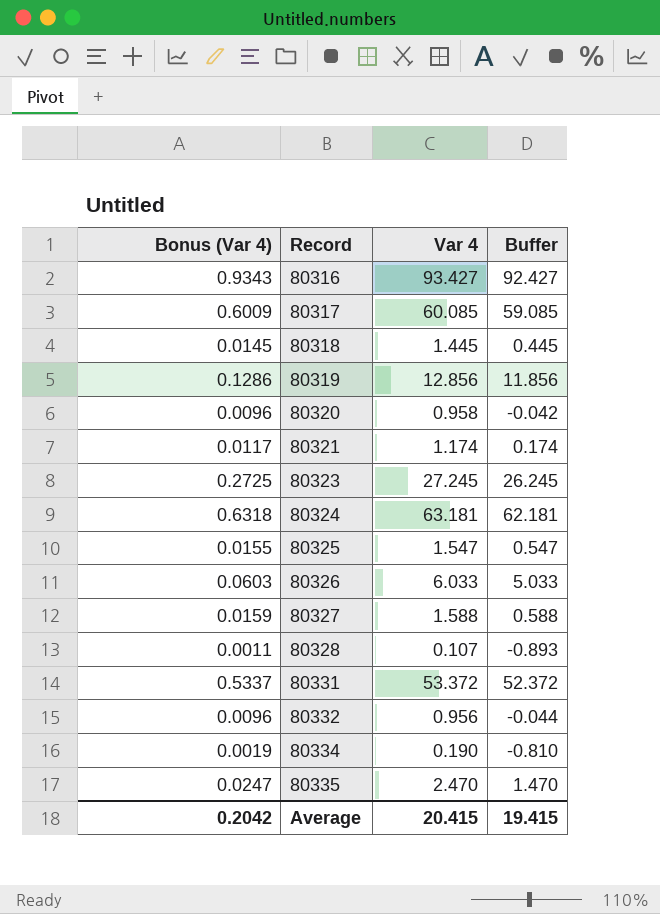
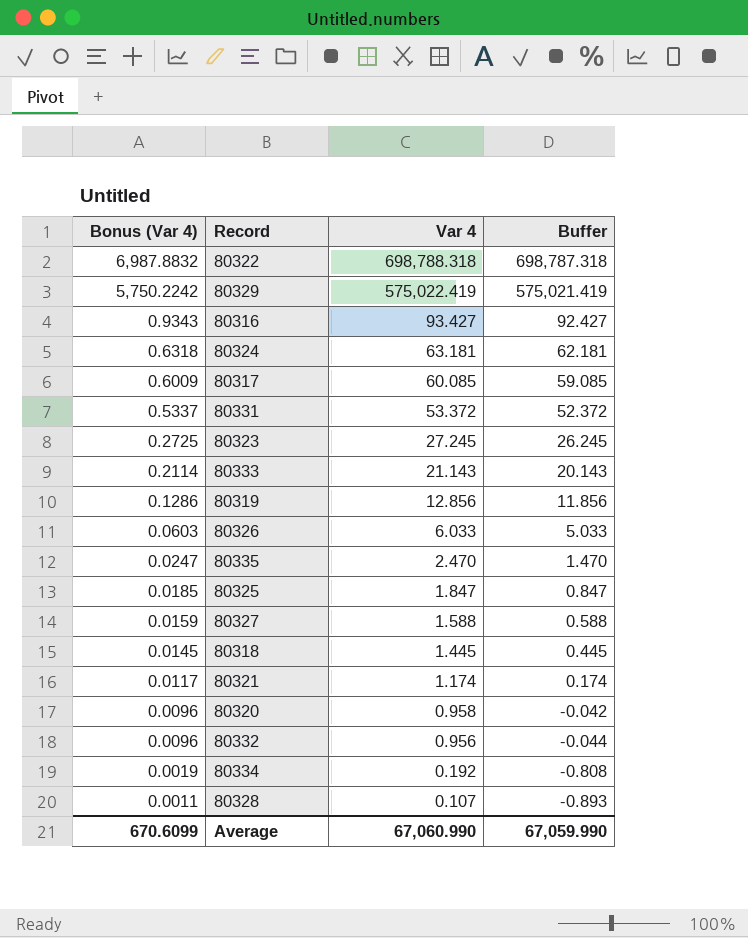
row order: Record ascending -> Bonus (Var 4) descending
row 80322: none -> 6,987.8832 | 698,788.318 | 698,787.318
row 80329: none -> 5,750.2242 | 575,022.419 | 575,021.419
row 80333: none -> 0.2114 | 21.143 | 20.143
80325 | Bonus (Var 4): 0.0155 -> 0.0185
80325 | Var 4: 1.547 -> 1.847
80325 | Buffer: 0.547 -> 0.847
80334 | Var 4: 0.190 -> 0.192
80334 | Buffer: -0.810 -> -0.808
Average | Bonus (Var 4): 0.2042 -> 670.6099
Average | Var 4: 20.415 -> 67,060.990
Average | Buffer: 19.415 -> 67,059.990

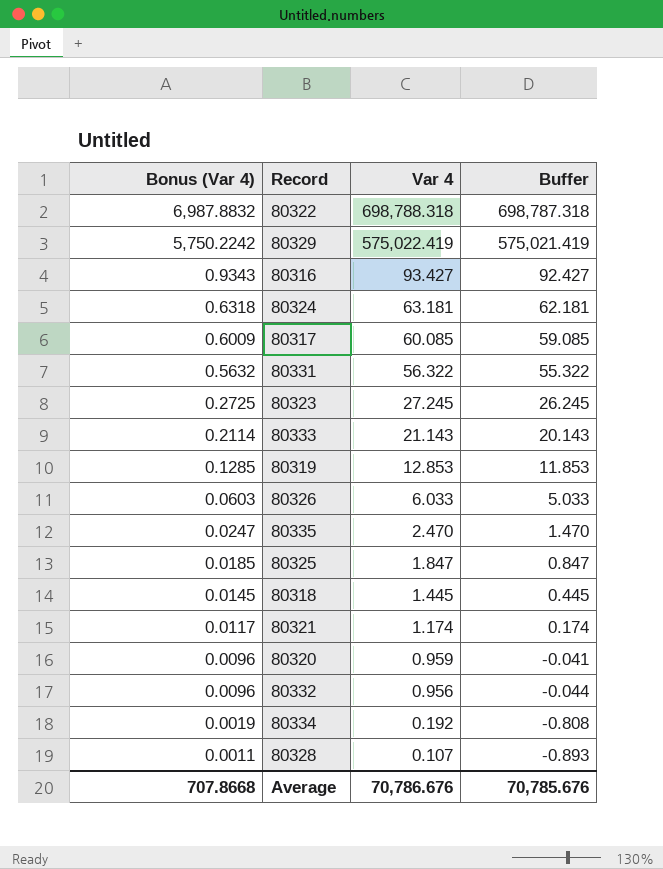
row 80327: 0.0159 | 1.588 | 0.588 -> none
80331 | Bonus (Var 4): 0.5337 -> 0.5632
80331 | Var 4: 53.372 -> 56.322
80331 | Buffer: 52.372 -> 55.322
80319 | Bonus (Var 4): 0.1286 -> 0.1285
80319 | Var 4: 12.856 -> 12.853
80319 | Buffer: 11.856 -> 11.853
80320 | Var 4: 0.958 -> 0.959
80320 | Buffer: -0.042 -> -0.041
Average | Bonus (Var 4): 670.6099 -> 707.8668
Average | Var 4: 67,060.990 -> 70,786.676
Average | Buffer: 67,059.990 -> 70,785.676

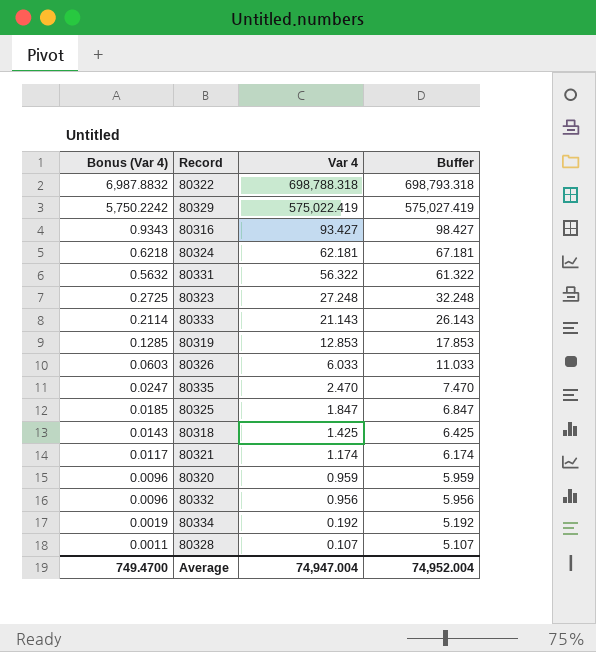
column Buffer | formula: [Var 4] - 1 -> [Var 4] + 5
row 80317: 0.6009 | 60.085 | 59.085 -> none
80324 | Bonus (Var 4): 0.6318 -> 0.6218
80324 | Var 4: 63.181 -> 62.181
80323 | Var 4: 27.245 -> 27.248
80318 | Bonus (Var 4): 0.0145 -> 0.0143
80318 | Var 4: 1.445 -> 1.425
Average | Bonus (Var 4): 707.8668 -> 749.4700
Average | Var 4: 70,786.676 -> 74,947.004
Average | Buffer: 70,785.676 -> 74,952.004

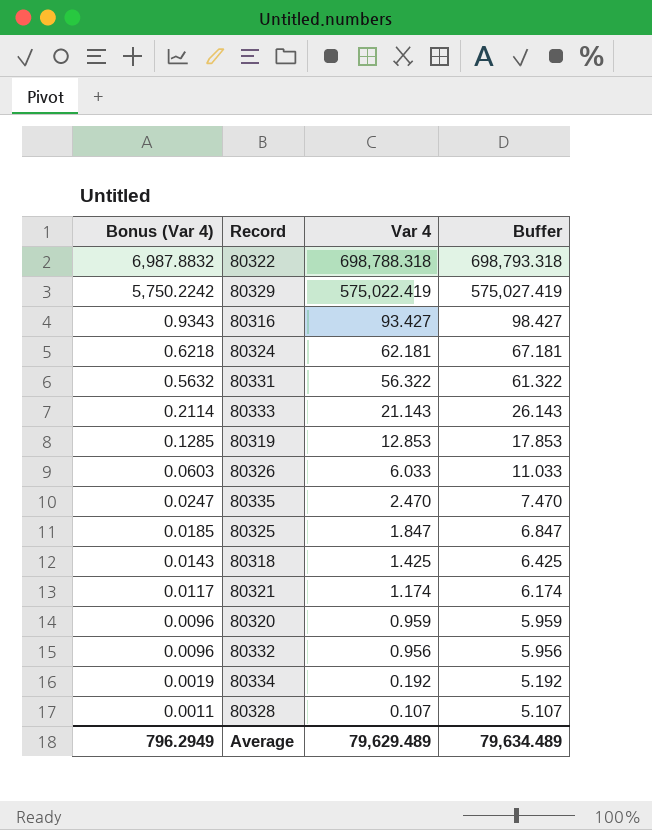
row 80323: 0.2725 | 27.248 | 32.248 -> none
Average | Bonus (Var 4): 749.4700 -> 796.2949
Average | Var 4: 74,947.004 -> 79,629.489
Average | Buffer: 74,952.004 -> 79,634.489

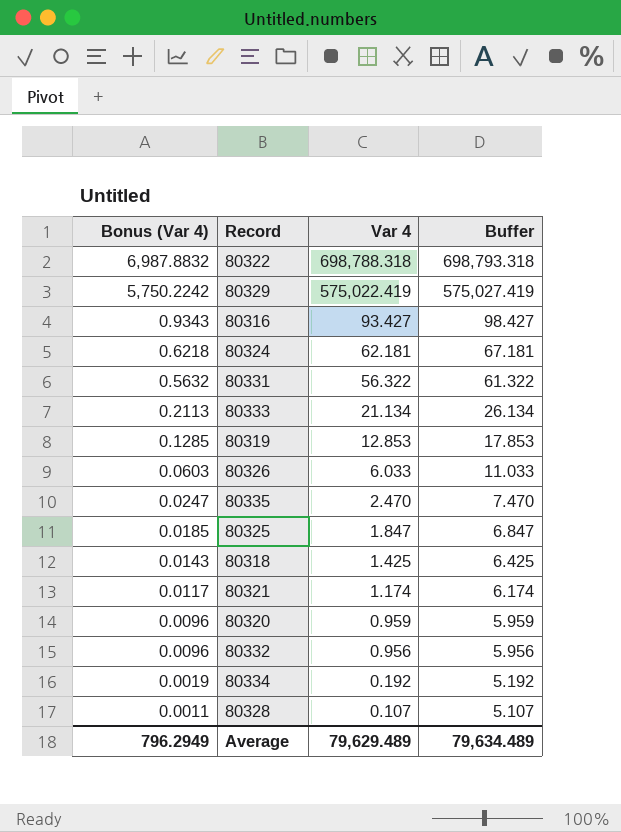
80333 | Bonus (Var 4): 0.2114 -> 0.2113
80333 | Var 4: 21.143 -> 21.134
80333 | Buffer: 26.143 -> 26.134

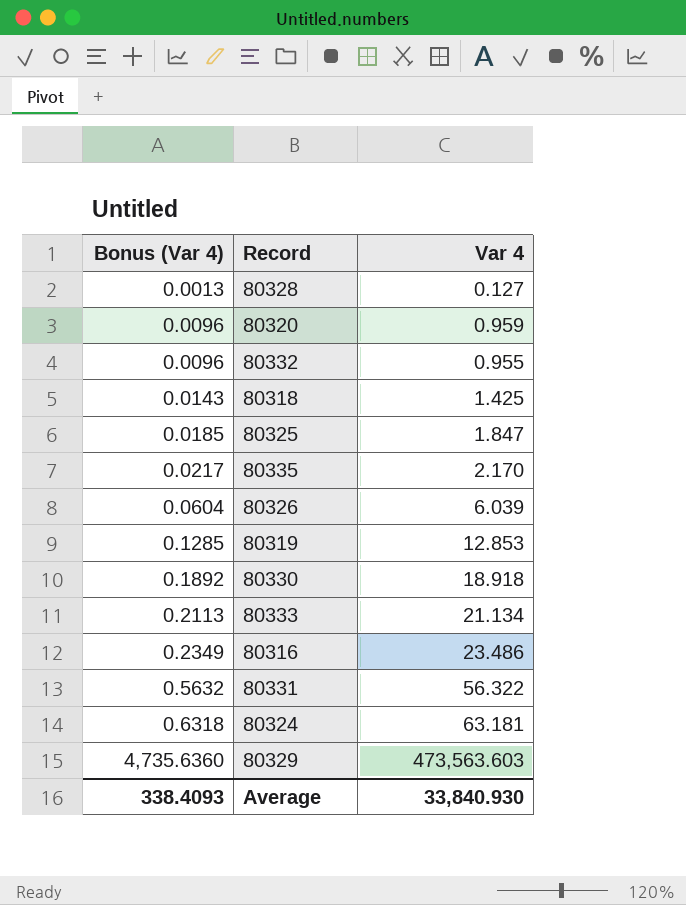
row order: Bonus (Var 4) descending -> Bonus (Var 4) ascending
column Buffer | formula: [Var 4] + 5 -> none
row 80322: 6,987.8832 | 698,788.318 | 698,793.318 -> none
row 80321: 0.0117 | 1.174 | 6.174 -> none
row 80334: 0.0019 | 0.192 | 5.192 -> none
80328 | Bonus (Var 4): 0.0011 -> 0.0013
80328 | Var 4: 0.107 -> 0.127
80332 | Var 4: 0.956 -> 0.955
80335 | Bonus (Var 4): 0.0247 -> 0.0217
80335 | Var 4: 2.470 -> 2.170
80326 | Bonus (Var 4): 0.0603 -> 0.0604
80326 | Var 4: 6.033 -> 6.039
row 80330: none -> 0.1892 | 18.918
80316 | Bonus (Var 4): 0.9343 -> 0.2349
80316 | Var 4: 93.427 -> 23.486
80324 | Bonus (Var 4): 0.6218 -> 0.6318
80324 | Var 4: 62.181 -> 63.181
80329 | Bonus (Var 4): 5,750.2242 -> 4,735.6360
80329 | Var 4: 575,022.419 -> 473,563.603
Average | Bonus (Var 4): 796.2949 -> 338.4093
Average | Var 4: 79,629.489 -> 33,840.930

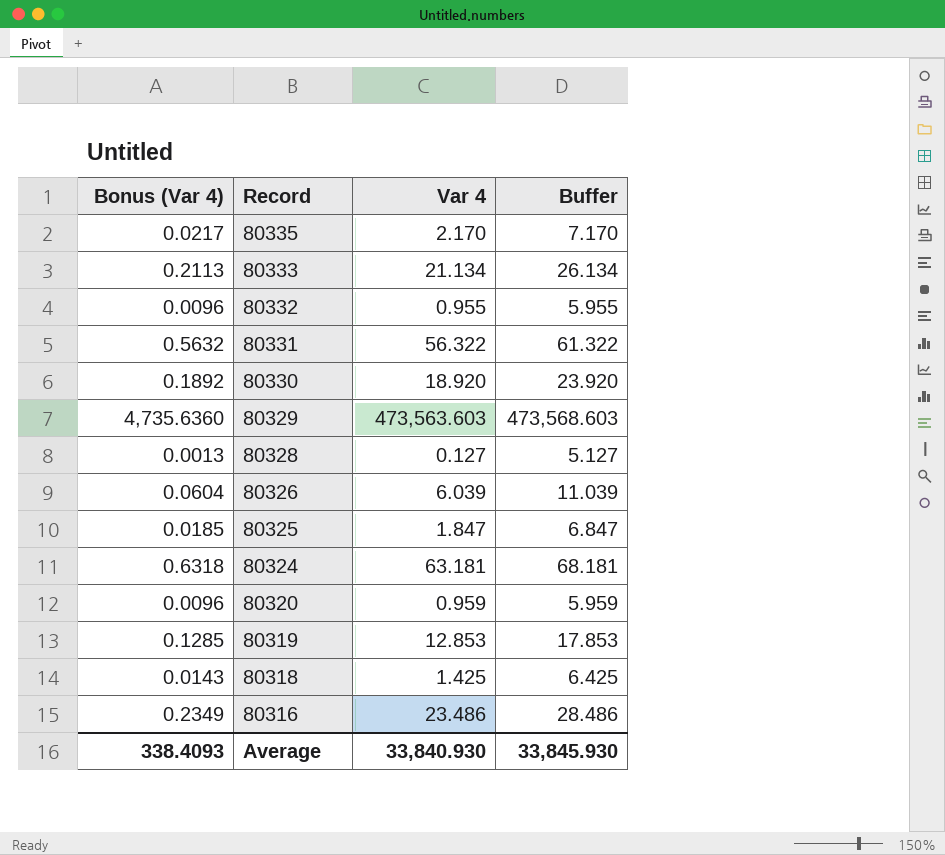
row order: Bonus (Var 4) ascending -> Record descending
column Buffer | formula: none -> [Var 4] + 5
80330 | Var 4: 18.918 -> 18.920

